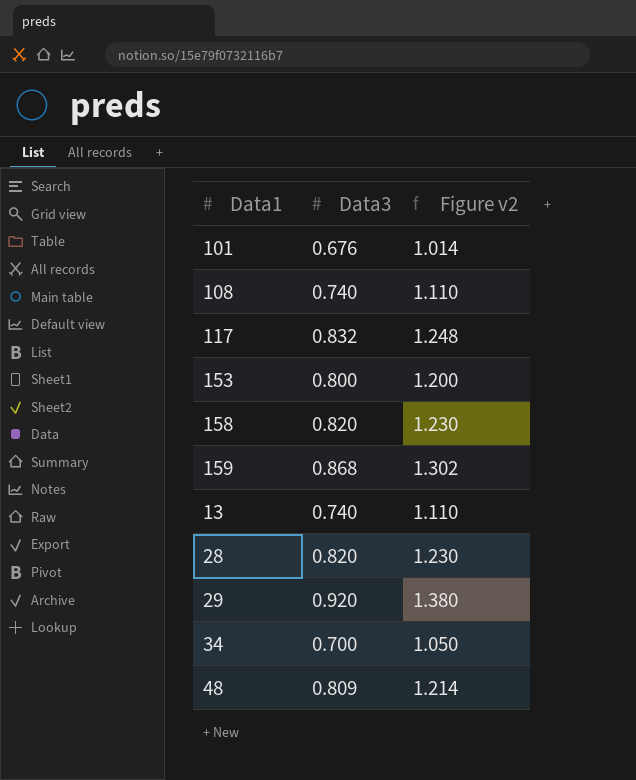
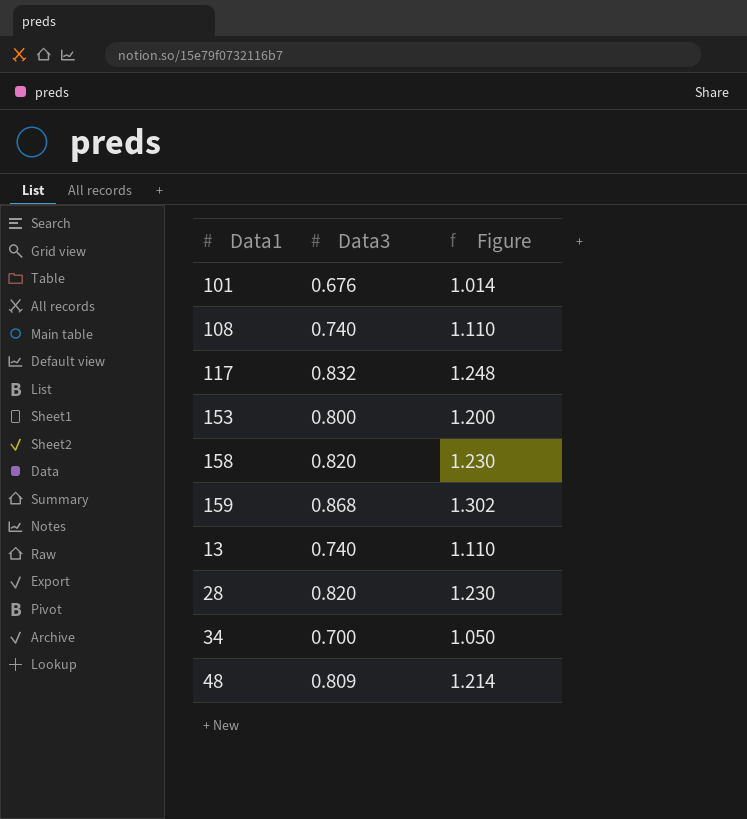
column name: Figure v2 -> Figure
row 29: 0.920 | 1.380 -> none

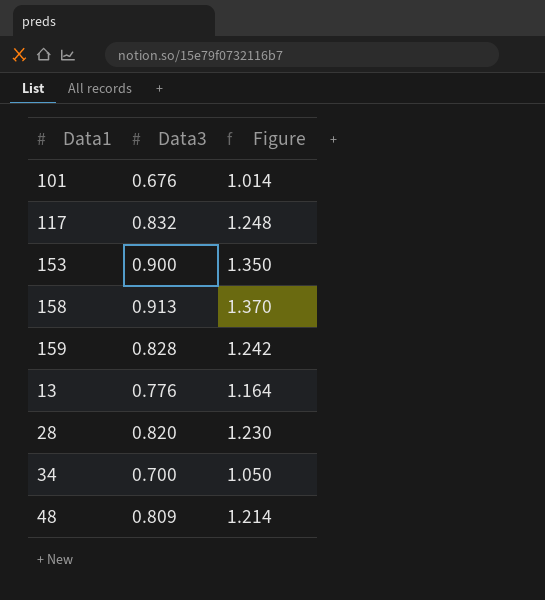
row 108: 0.740 | 1.110 -> none
153 | Data3: 0.800 -> 0.900
153 | Figure: 1.200 -> 1.350
158 | Data3: 0.820 -> 0.913
158 | Figure: 1.230 -> 1.370
159 | Data3: 0.868 -> 0.828
159 | Figure: 1.302 -> 1.242
13 | Data3: 0.740 -> 0.776
13 | Figure: 1.110 -> 1.164

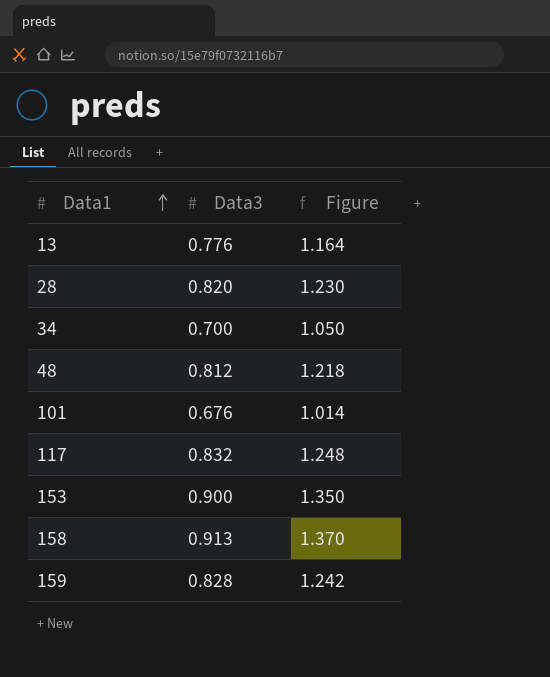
row order: none -> Data1 ascending
48 | Data3: 0.809 -> 0.812
48 | Figure: 1.214 -> 1.218

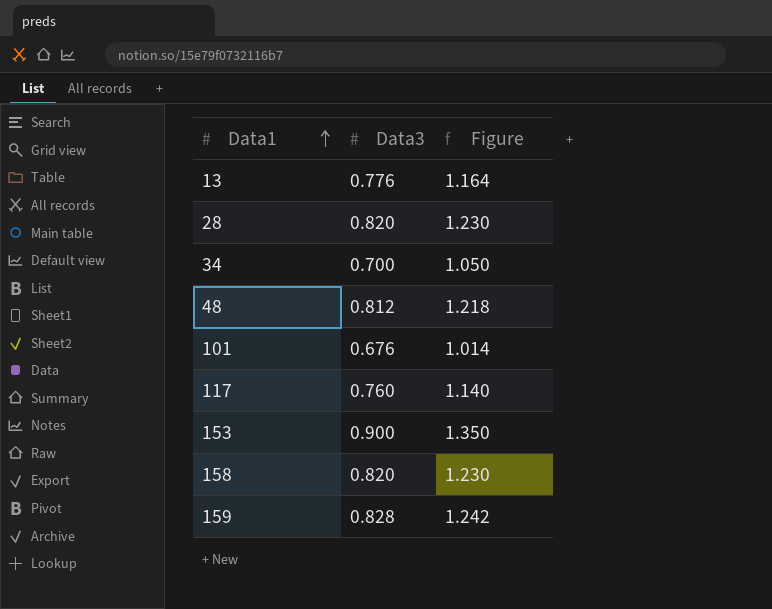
117 | Data3: 0.832 -> 0.760
117 | Figure: 1.248 -> 1.140
158 | Data3: 0.913 -> 0.820
158 | Figure: 1.370 -> 1.230

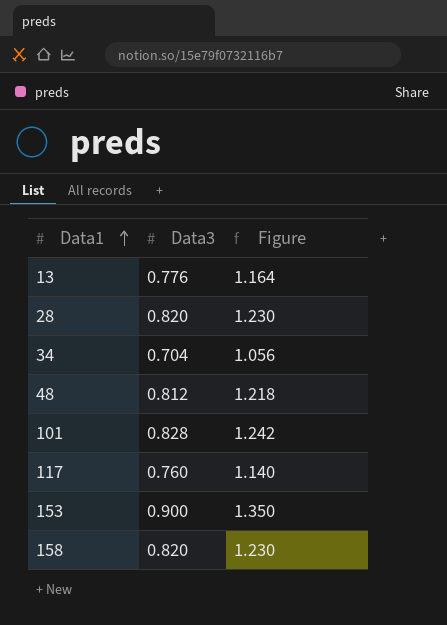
row 159: 0.828 | 1.242 -> none
34 | Data3: 0.700 -> 0.704
34 | Figure: 1.050 -> 1.056
101 | Data3: 0.676 -> 0.828
101 | Figure: 1.014 -> 1.242

